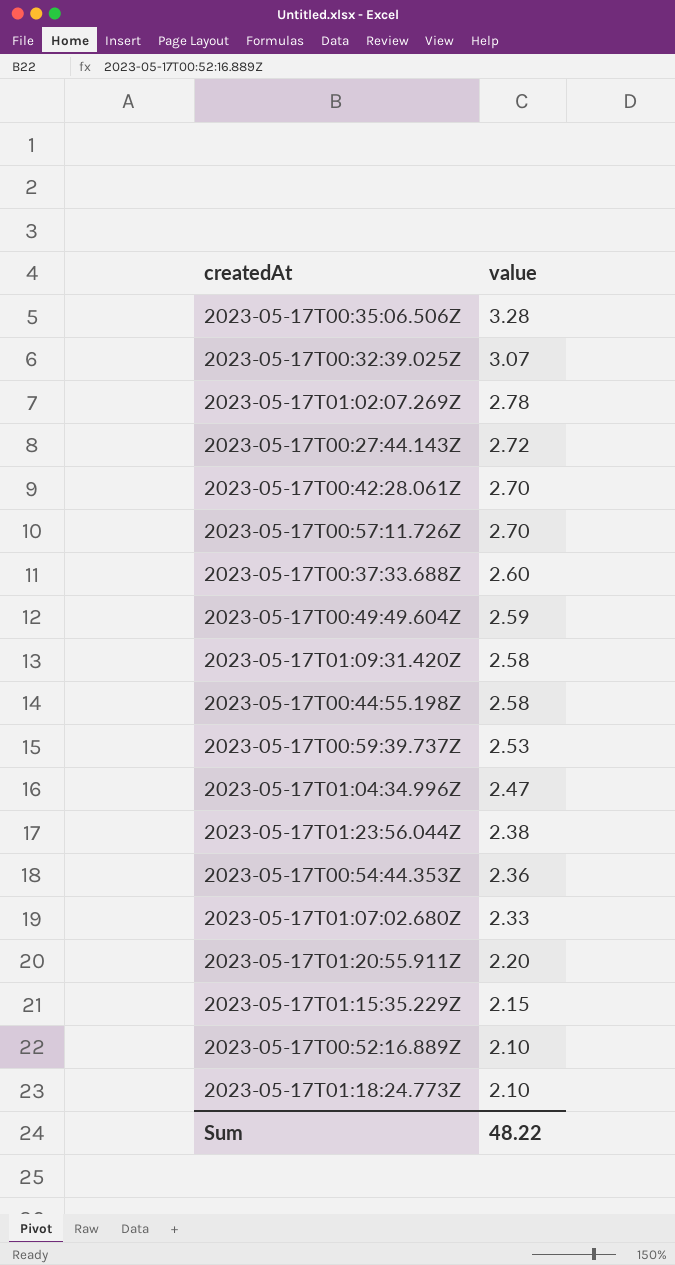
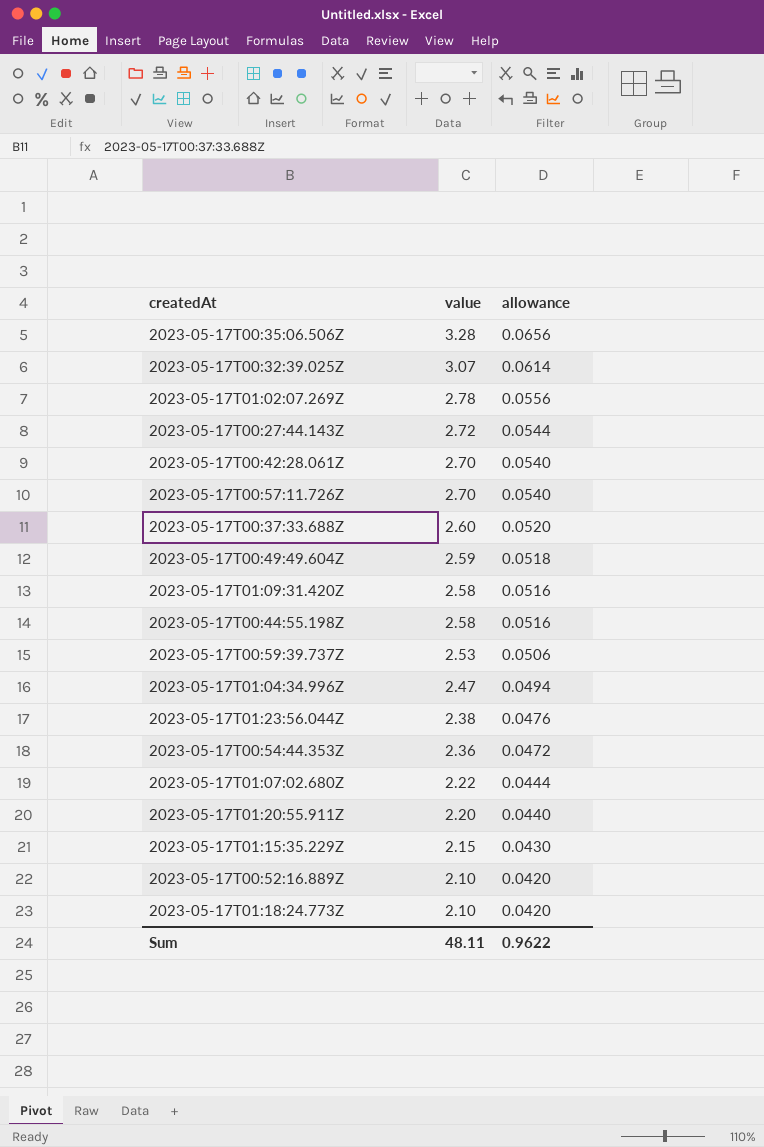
column allowance | formula: none -> [value] * 0.02
2023-05-17T01:07:02.680Z | value: 2.33 -> 2.22
Sum | value: 48.22 -> 48.11

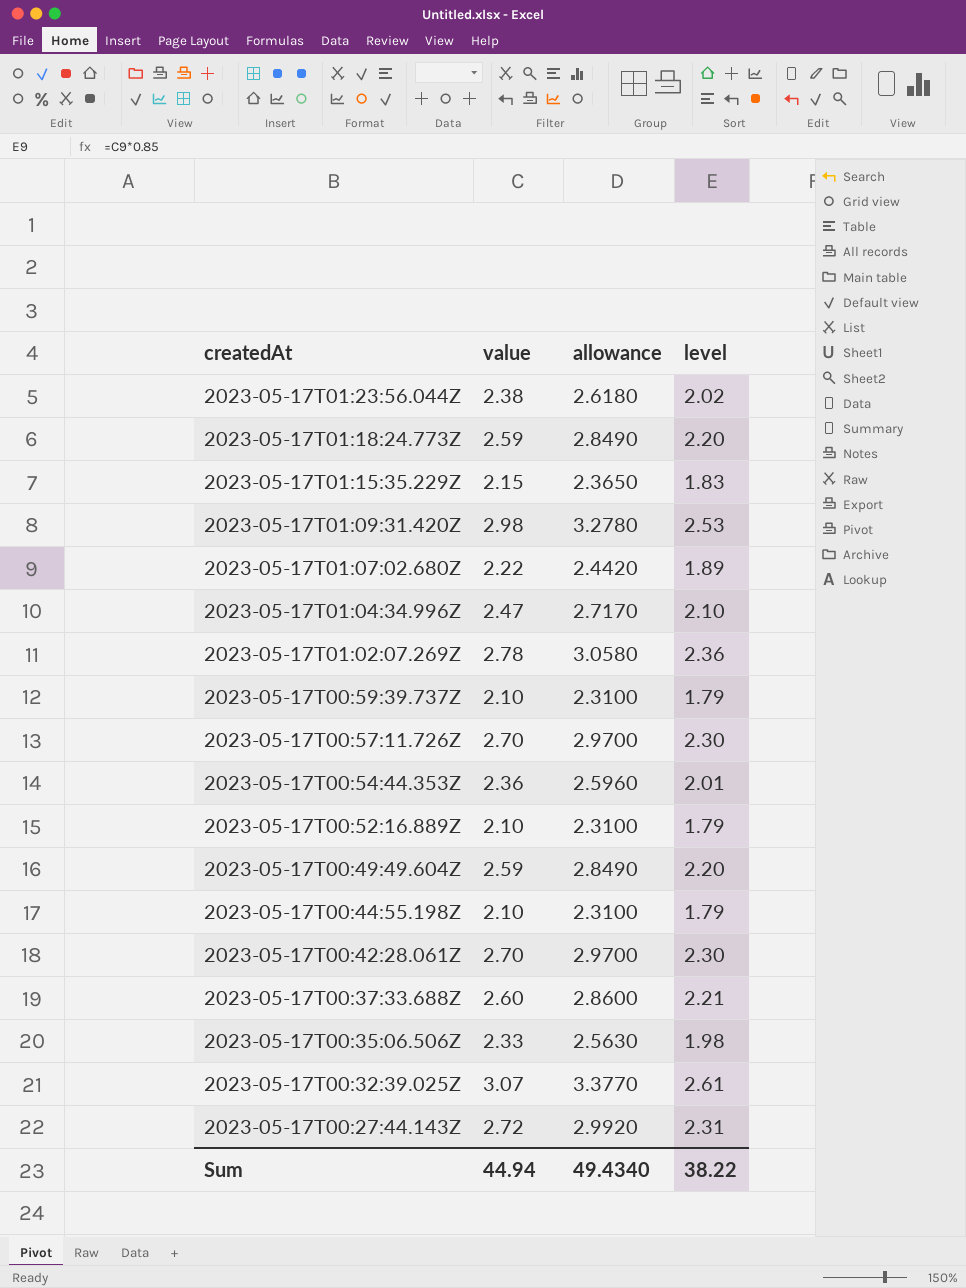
row order: value descending -> createdAt descending
column allowance | formula: [value] * 0.02 -> [value] * 1.1
column level | formula: none -> [value] * 0.85
row 2023-05-17T01:20:55.911Z: 2.20 | 0.0440 -> none
2023-05-17T01:18:24.773Z | value: 2.10 -> 2.59
2023-05-17T01:09:31.420Z | value: 2.58 -> 2.98
2023-05-17T00:59:39.737Z | value: 2.53 -> 2.10
2023-05-17T00:44:55.198Z | value: 2.58 -> 2.10
2023-05-17T00:35:06.506Z | value: 3.28 -> 2.33
Sum | value: 48.11 -> 44.94
Sum | allowance: 0.9622 -> 49.4340

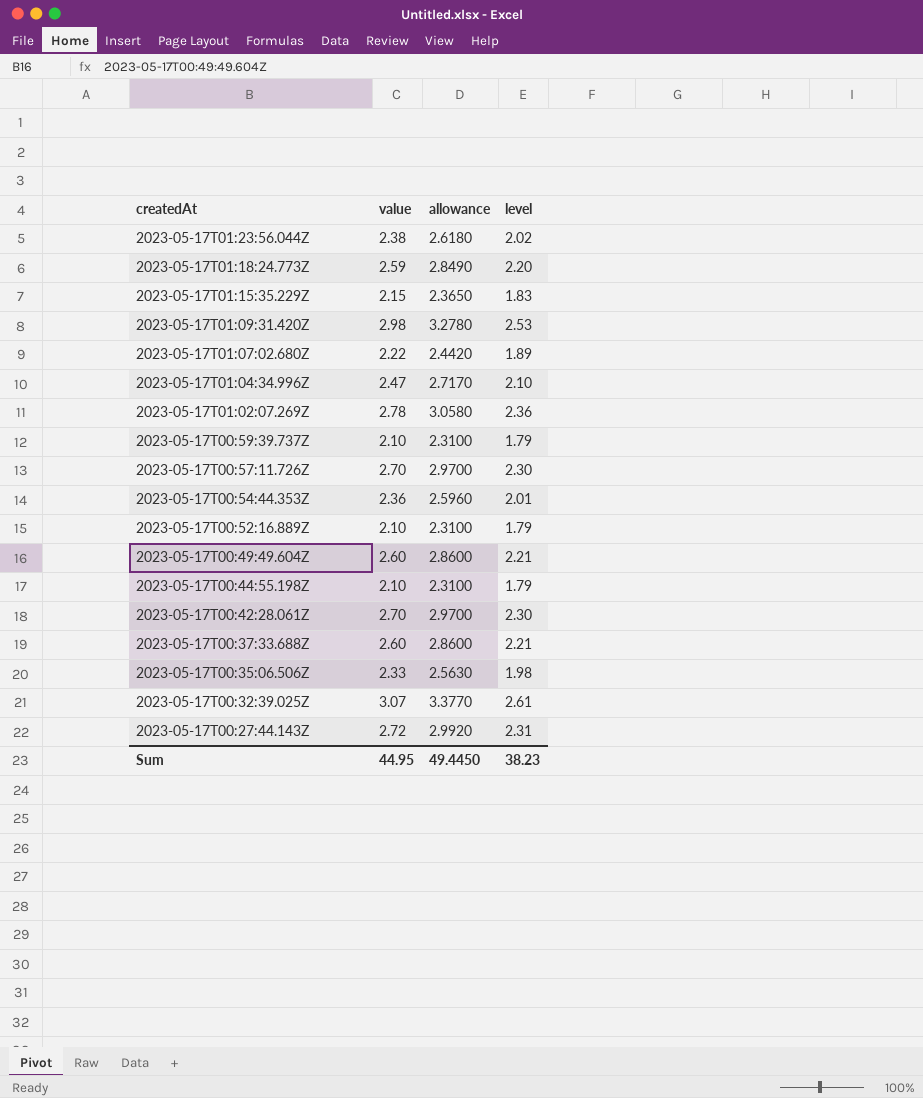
2023-05-17T00:49:49.604Z | value: 2.59 -> 2.60
2023-05-17T00:49:49.604Z | allowance: 2.8490 -> 2.8600
2023-05-17T00:49:49.604Z | level: 2.20 -> 2.21
Sum | value: 44.94 -> 44.95
Sum | allowance: 49.4340 -> 49.4450
Sum | level: 38.22 -> 38.23

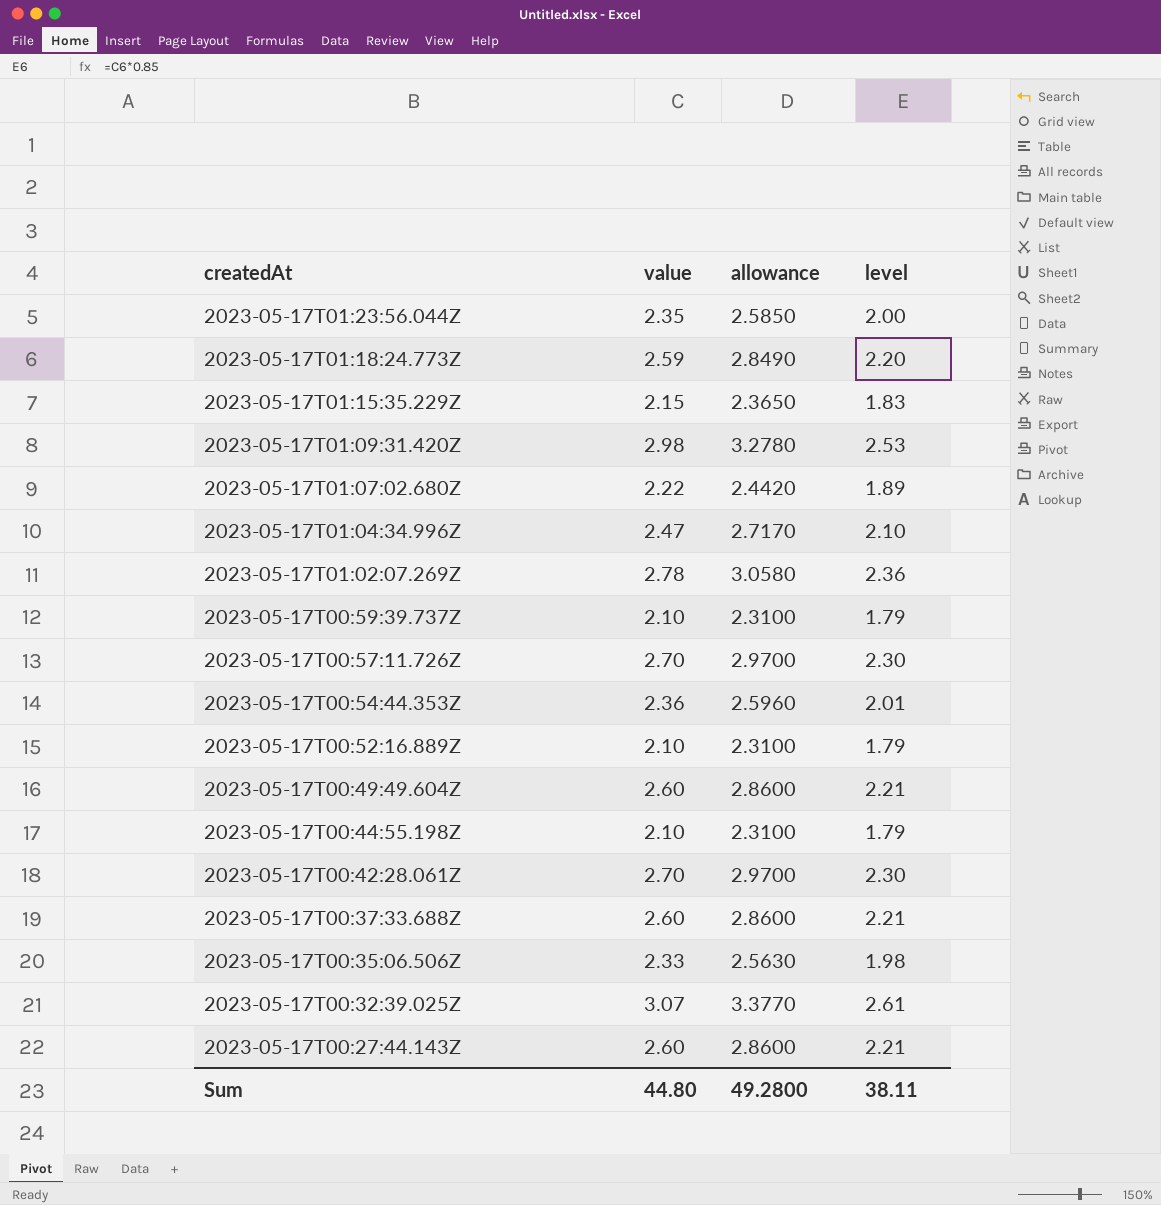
2023-05-17T01:23:56.044Z | value: 2.38 -> 2.35
2023-05-17T01:23:56.044Z | allowance: 2.6180 -> 2.5850
2023-05-17T01:23:56.044Z | level: 2.02 -> 2.00
2023-05-17T00:27:44.143Z | value: 2.72 -> 2.60
2023-05-17T00:27:44.143Z | allowance: 2.9920 -> 2.8600
2023-05-17T00:27:44.143Z | level: 2.31 -> 2.21
Sum | value: 44.95 -> 44.80
Sum | allowance: 49.4450 -> 49.2800
Sum | level: 38.23 -> 38.11

